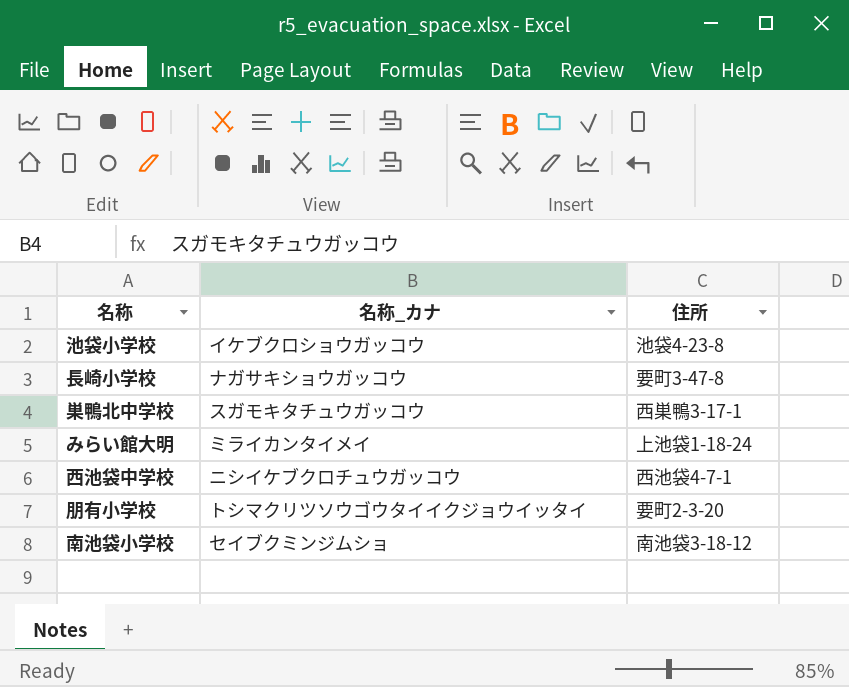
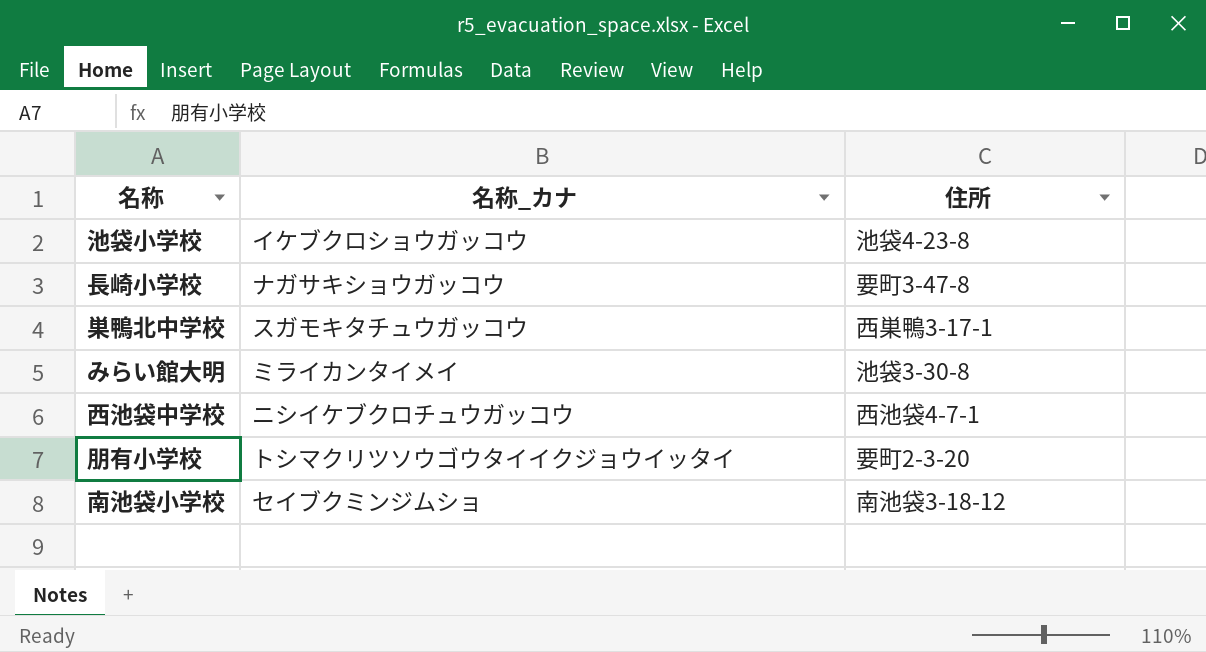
みらい館大明 | 住所: 上池袋1-18-24 -> 池袋3-30-8

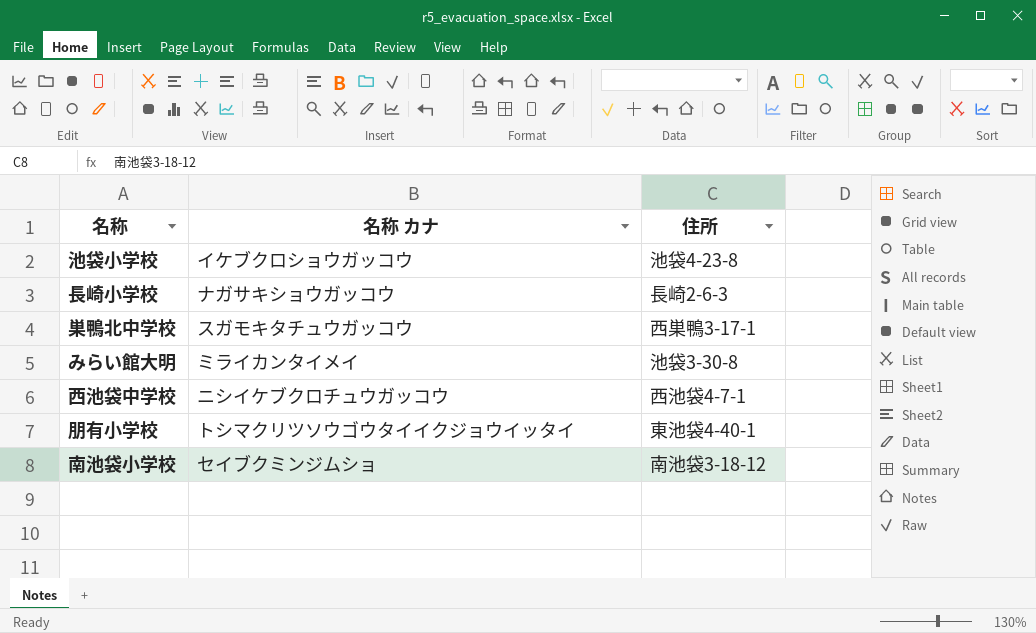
column name: 名称_カナ -> 名称 カナ
長崎小学校 | 住所: 要町3-47-8 -> 長崎2-6-3
朋有小学校 | 住所: 要町2-3-20 -> 東池袋4-40-1

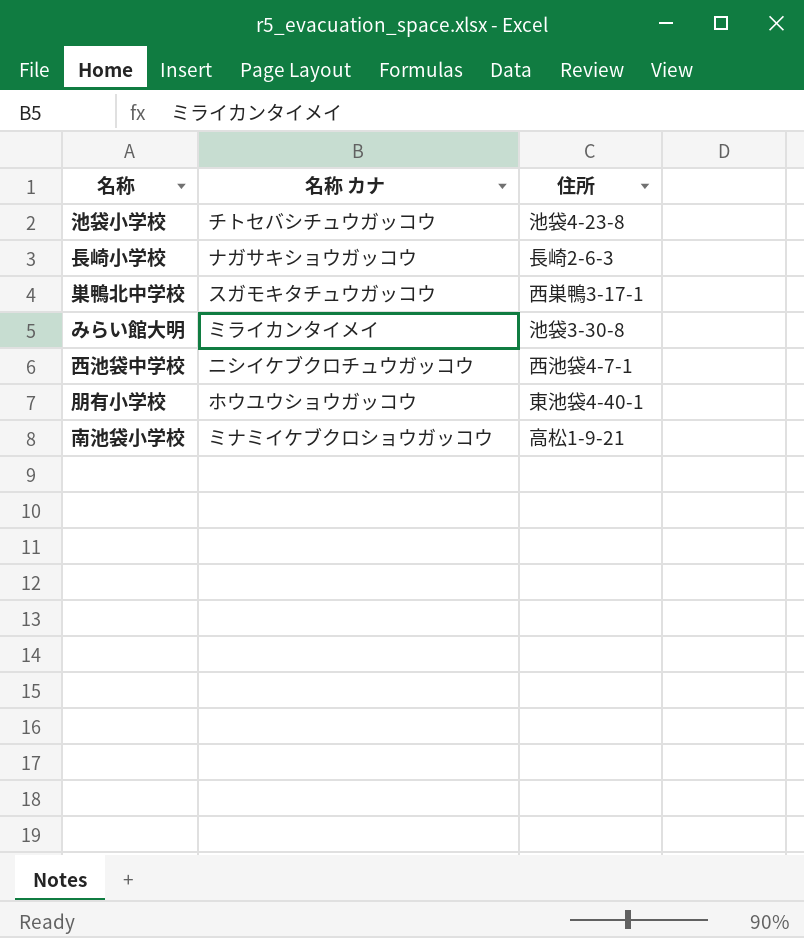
池袋小学校 | 名称 カナ: イケブクロショウガッコウ -> チトセバシチュウガッコウ
朋有小学校 | 名称 カナ: トシマクリツソウゴウタイイクジョウイッタイ -> ホウユウショウガッコウ
南池袋小学校 | 名称 カナ: セイブクミンジムショ -> ミナミイケブクロショウガッコウ
南池袋小学校 | 住所: 南池袋3-18-12 -> 高松1-9-21

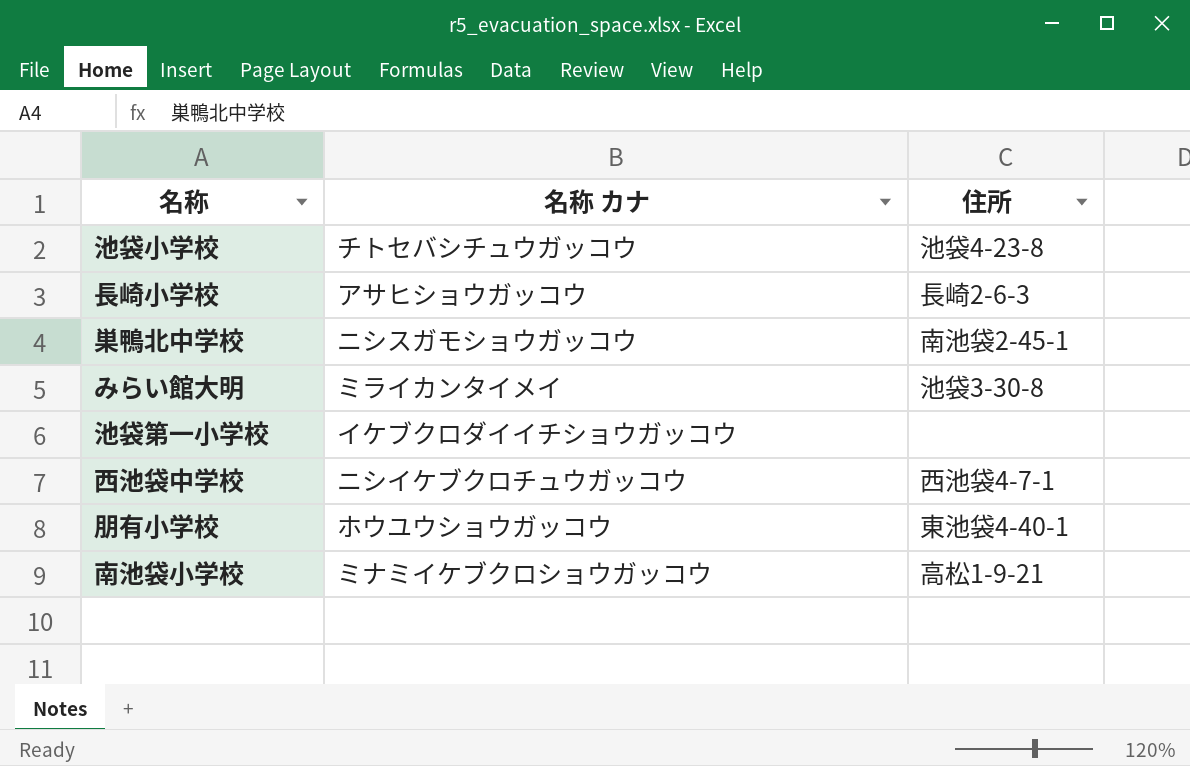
長崎小学校 | 名称 カナ: ナガサキショウガッコウ -> アサヒショウガッコウ
巣鴨北中学校 | 名称 カナ: スガモキタチュウガッコウ -> ニシスガモショウガッコウ
巣鴨北中学校 | 住所: 西巣鴨3-17-1 -> 南池袋2-45-1
row 池袋第一小学校: none -> イケブクロダイイチショウガッコウ | none

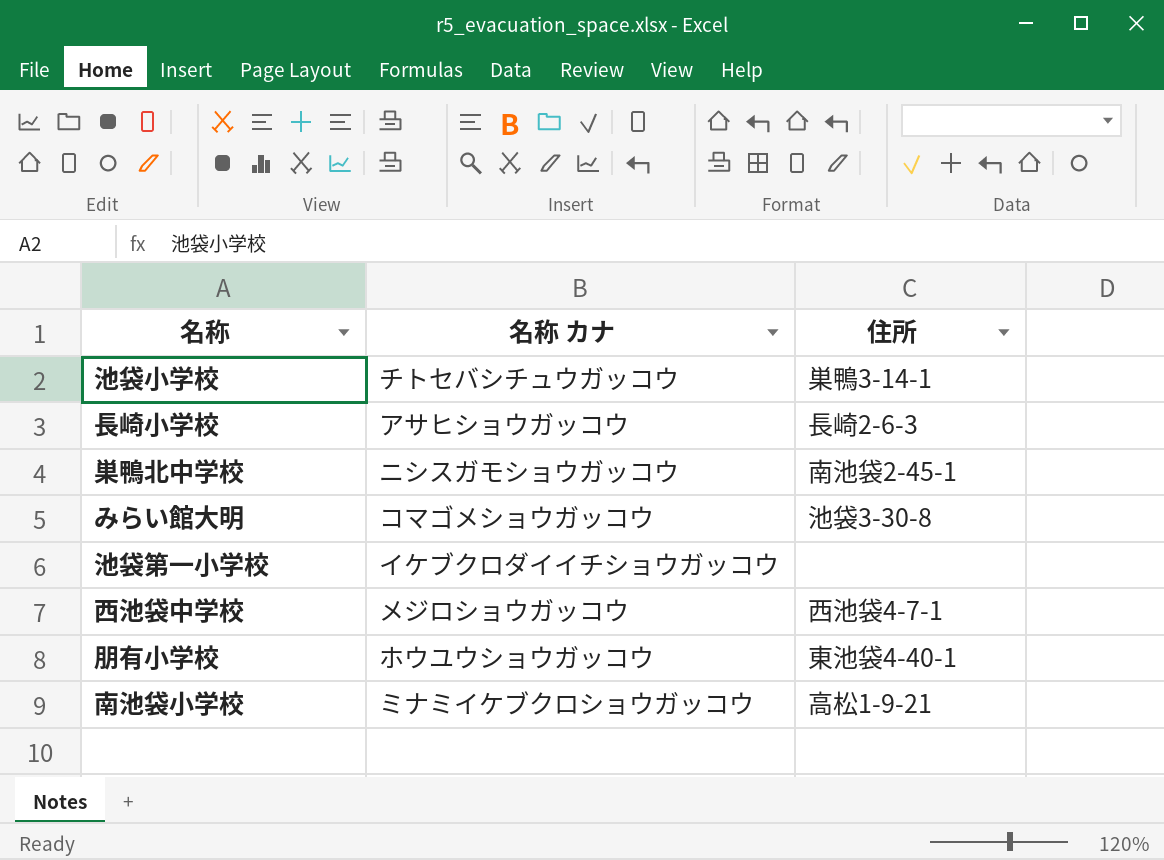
池袋小学校 | 住所: 池袋4-23-8 -> 巣鴨3-14-1
みらい館大明 | 名称 カナ: ミライカンタイメイ -> コマゴメショウガッコウ
西池袋中学校 | 名称 カナ: ニシイケブクロチュウガッコウ -> メジロショウガッコウ

